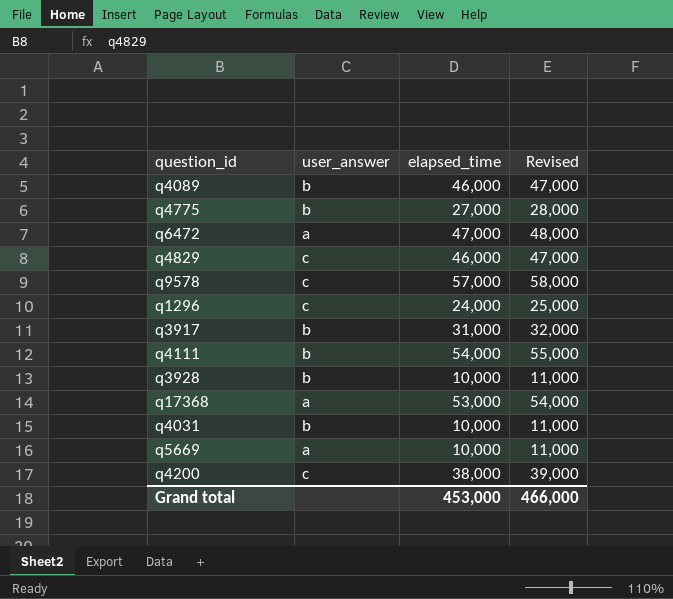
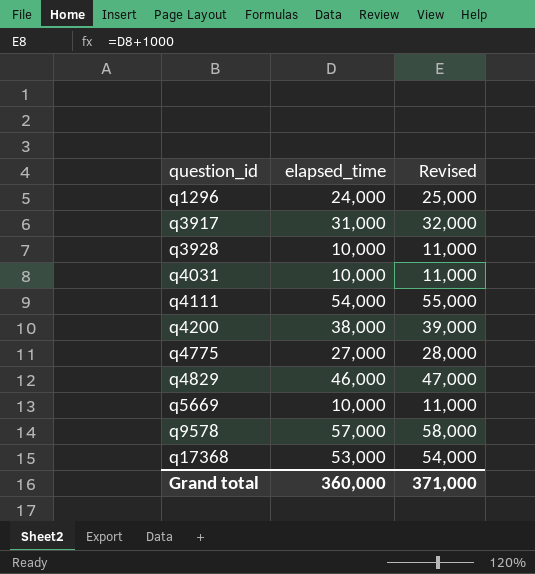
row order: none -> question_id ascending
column user_answer | position: 2 -> none
row q4089: b | 46,000 | 47,000 -> none
row q6472: a | 47,000 | 48,000 -> none
Grand total | elapsed_time: 453,000 -> 360,000
Grand total | Revised: 466,000 -> 371,000

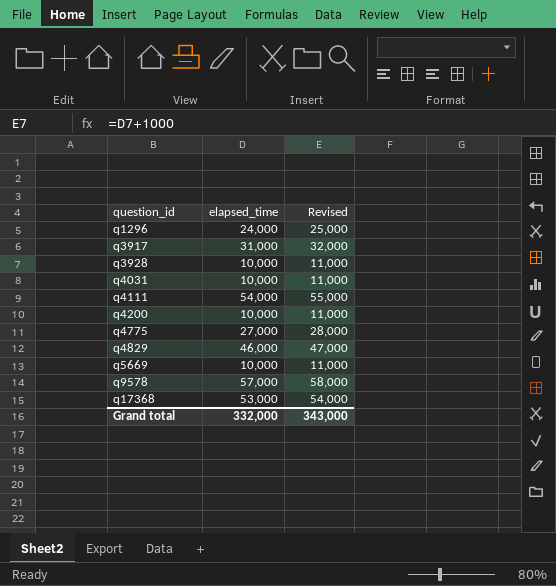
q4200 | elapsed_time: 38,000 -> 10,000
q4200 | Revised: 39,000 -> 11,000
Grand total | elapsed_time: 360,000 -> 332,000
Grand total | Revised: 371,000 -> 343,000

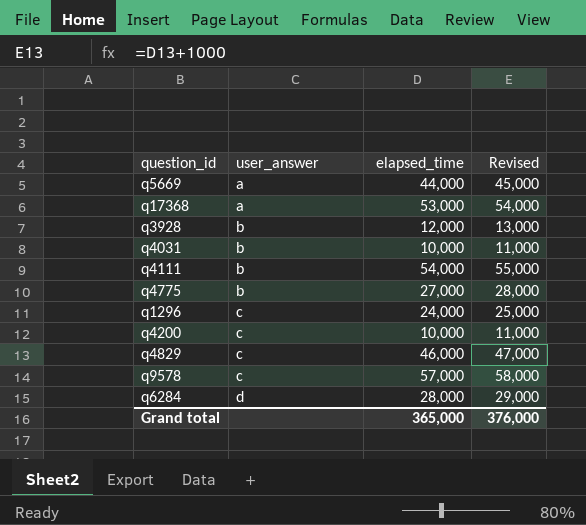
row order: question_id ascending -> user_answer ascending
column user_answer | position: none -> 2
row q3917: 31,000 | 32,000 -> none
q5669 | elapsed_time: 10,000 -> 44,000
q5669 | Revised: 11,000 -> 45,000
q3928 | elapsed_time: 10,000 -> 12,000
q3928 | Revised: 11,000 -> 13,000
row q6284: none -> d | 28,000 | 29,000
Grand total | elapsed_time: 332,000 -> 365,000
Grand total | Revised: 343,000 -> 376,000

